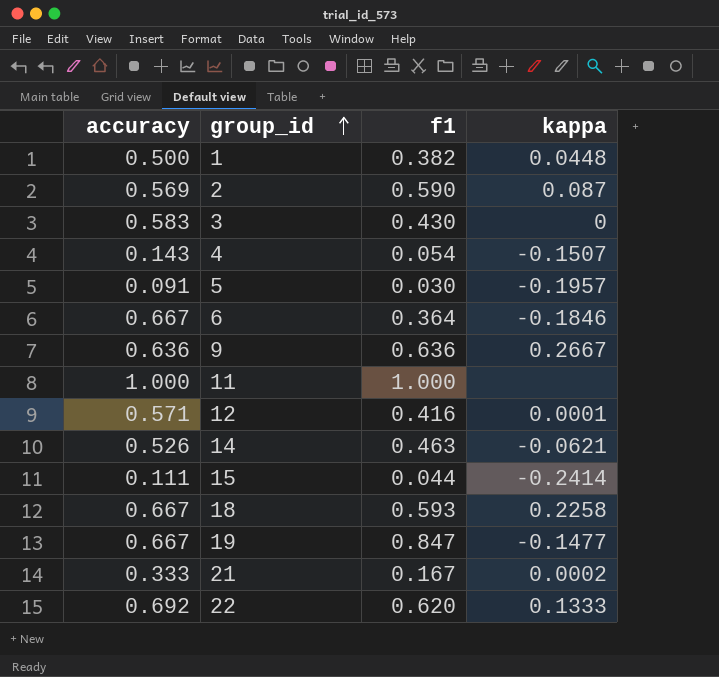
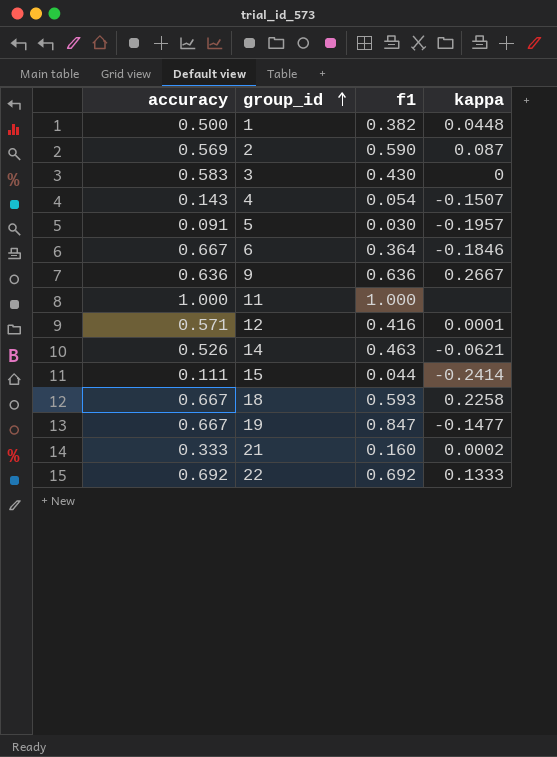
21 | f1: 0.167 -> 0.160
22 | f1: 0.620 -> 0.692

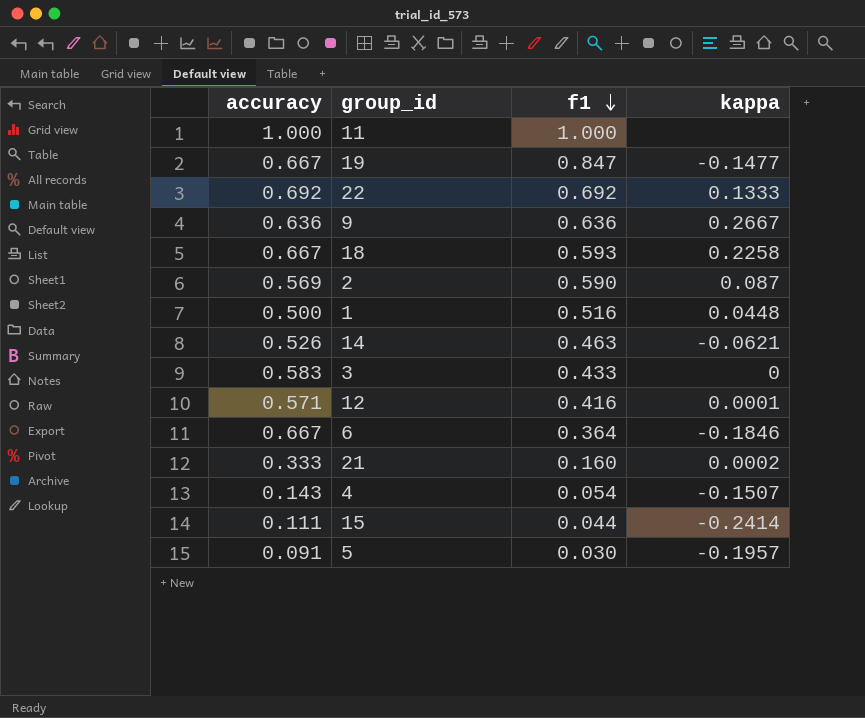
row order: group_id ascending -> f1 descending
1 | f1: 0.382 -> 0.516
3 | f1: 0.430 -> 0.433

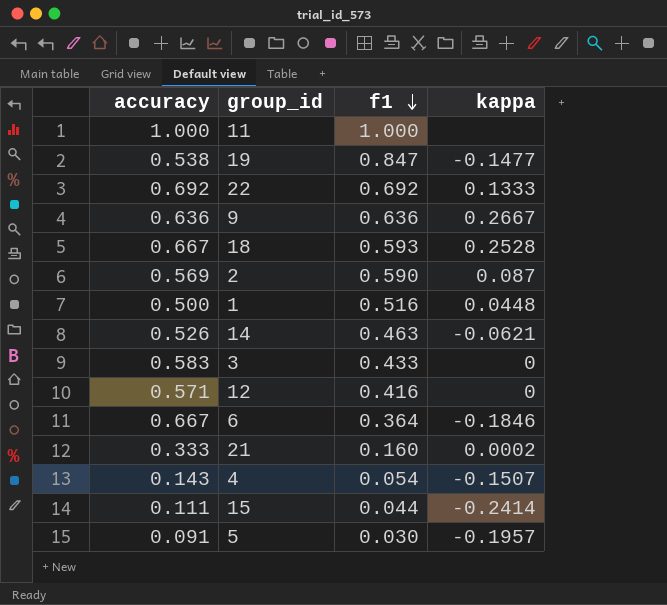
19 | accuracy: 0.667 -> 0.538
18 | kappa: 0.2258 -> 0.2528
12 | kappa: 0.0001 -> 0

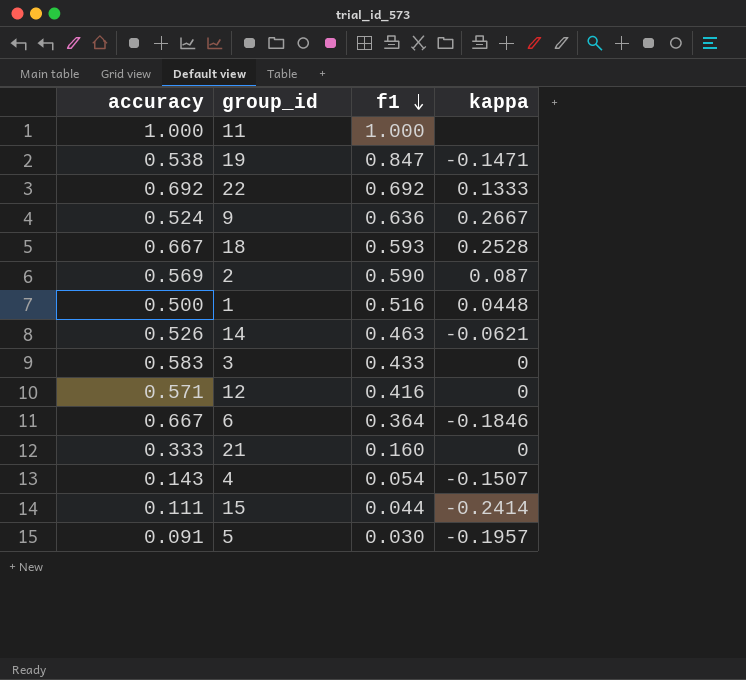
19 | kappa: -0.1477 -> -0.1471
9 | accuracy: 0.636 -> 0.524
21 | kappa: 0.0002 -> 0

